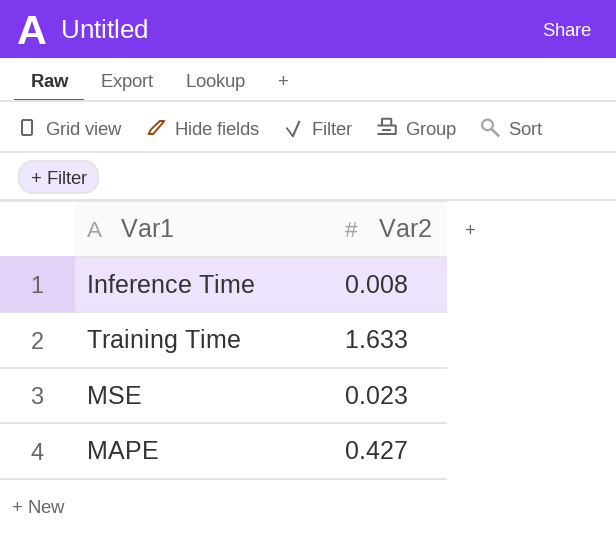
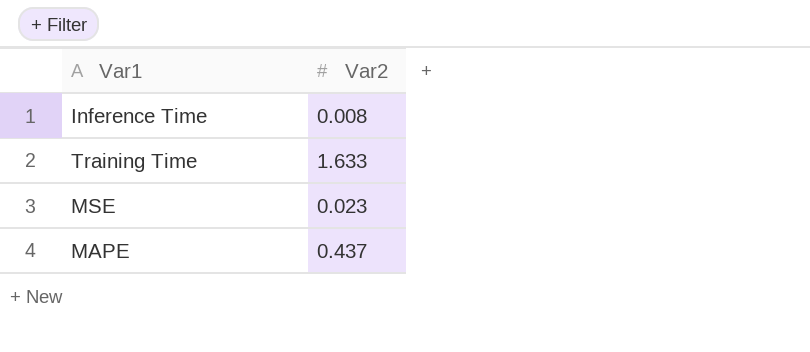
MAPE | Var2: 0.427 -> 0.437

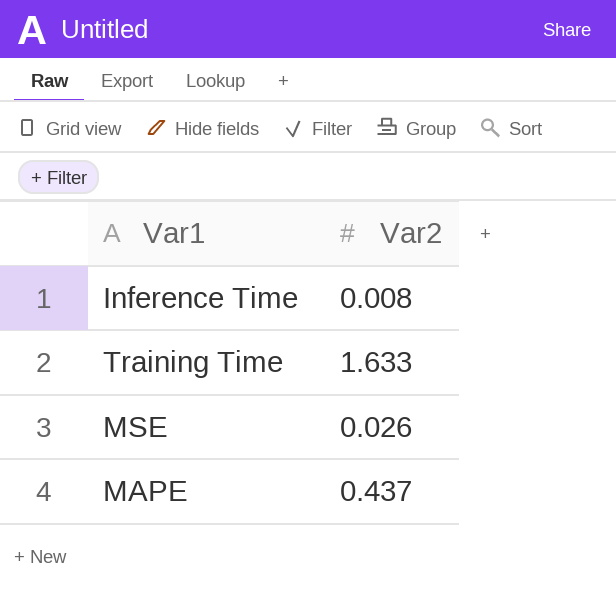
MSE | Var2: 0.023 -> 0.026

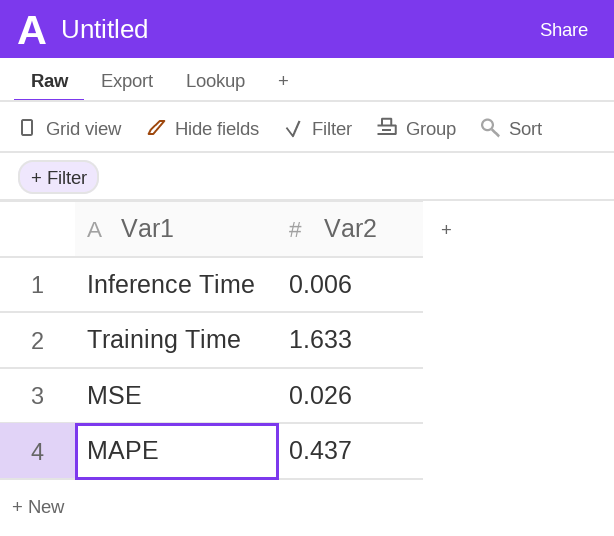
Inference Time | Var2: 0.008 -> 0.006

